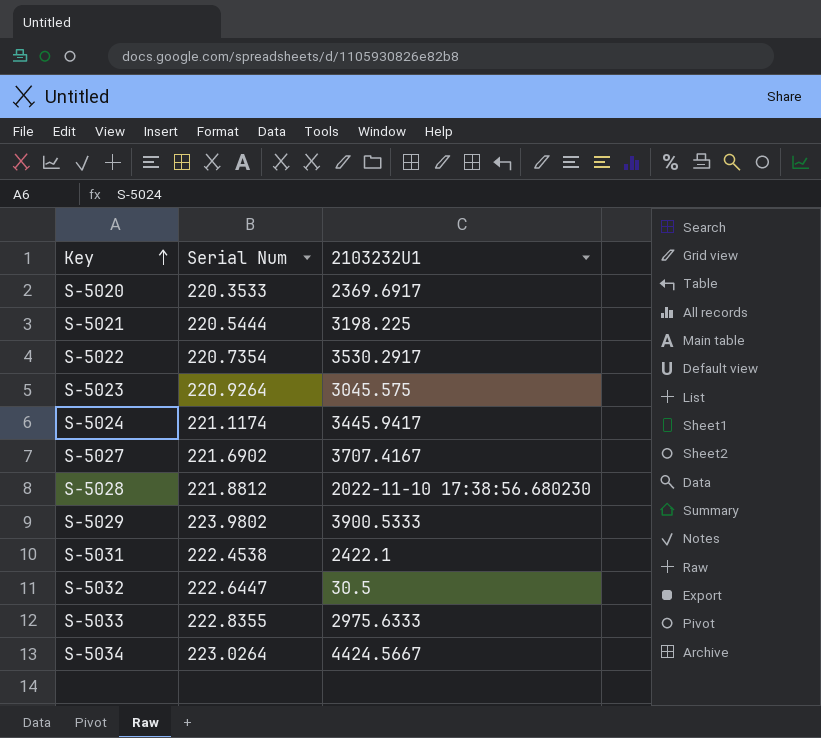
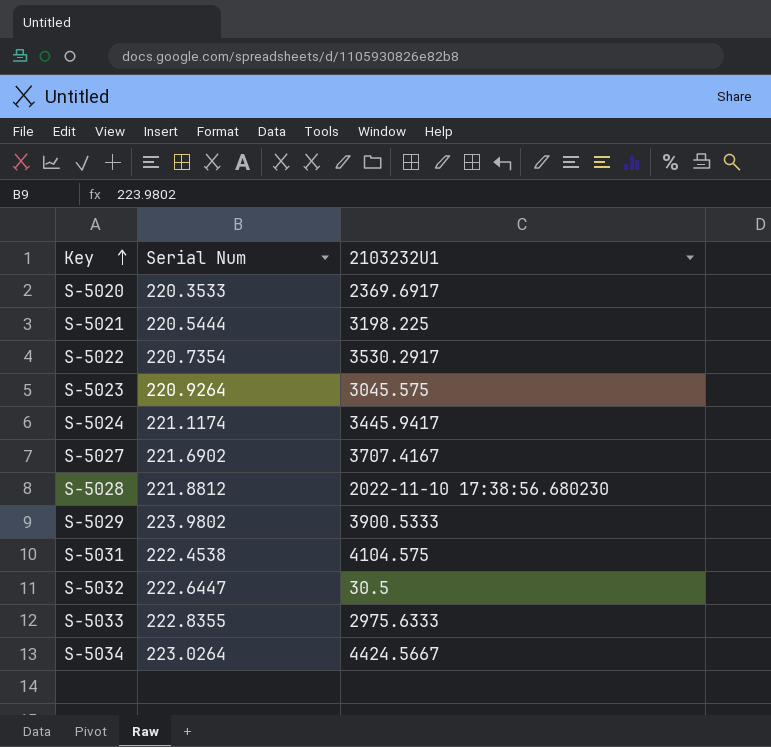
S-5031 | 2103232U1: 2422.1 -> 4104.575

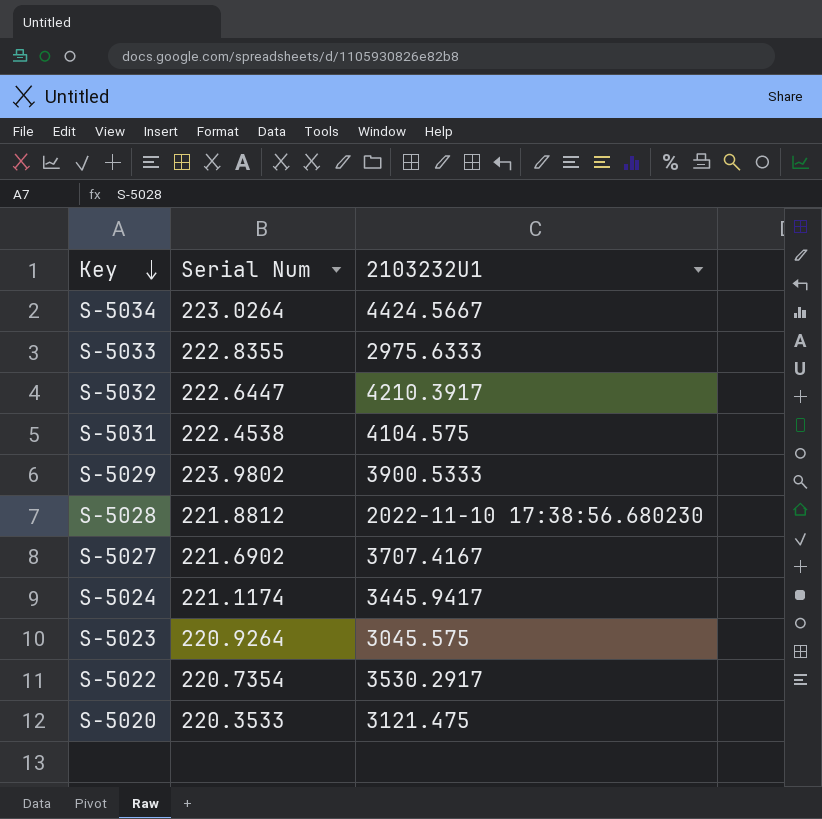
row order: Key ascending -> Key descending
row S-5021: 220.5444 | 3198.225 -> none
S-5032 | 2103232U1: 30.5 -> 4210.3917
S-5020 | 2103232U1: 2369.6917 -> 3121.475

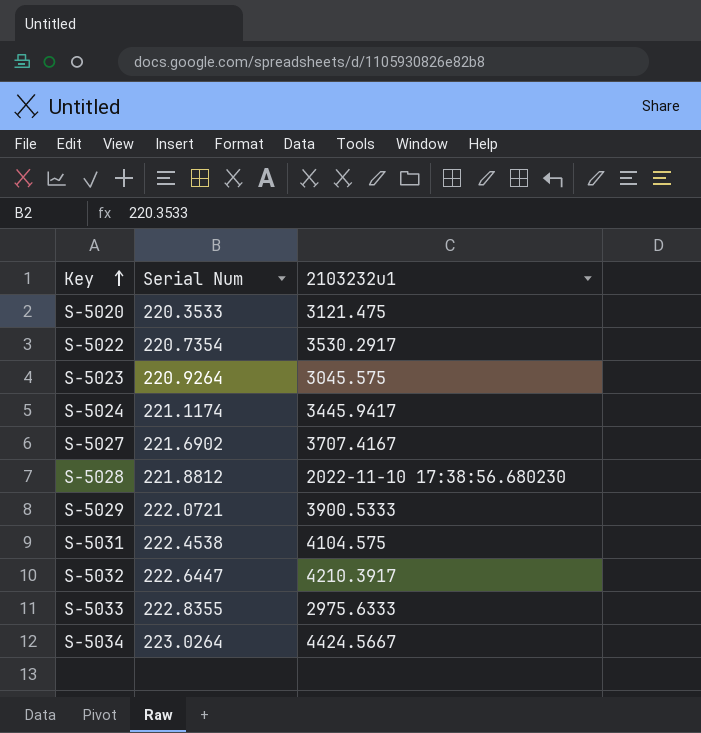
row order: Key descending -> Key ascending
column name: 2103232U1 -> 2103232u1
S-5029 | Serial Num: 223.9802 -> 222.0721

